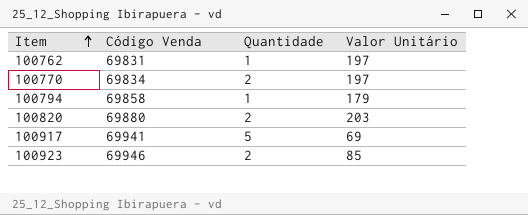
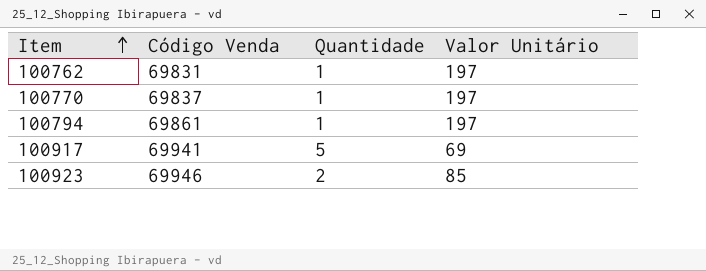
row 100820: 69880 | 2 | 203 -> none
100770 | Código Venda: 69834 -> 69837
100770 | Quantidade: 2 -> 1
100794 | Código Venda: 69858 -> 69861
100794 | Valor Unitário: 179 -> 197

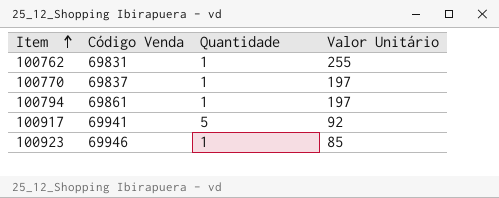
100762 | Valor Unitário: 197 -> 255
100917 | Valor Unitário: 69 -> 92
100923 | Quantidade: 2 -> 1

